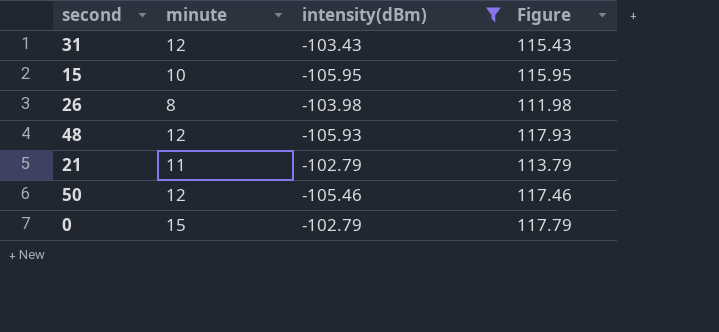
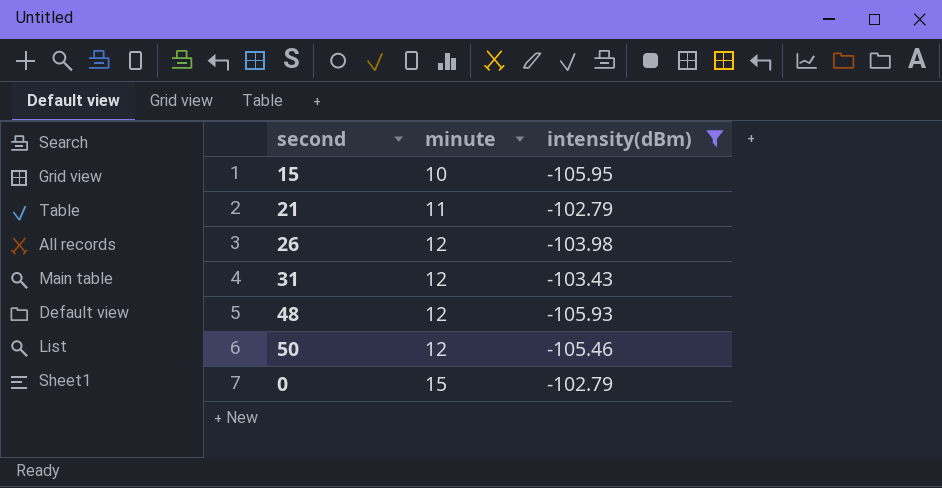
row order: none -> minute ascending
column Figure | formula: [minute] - [intensity(dBm)] -> none
26 | minute: 8 -> 12

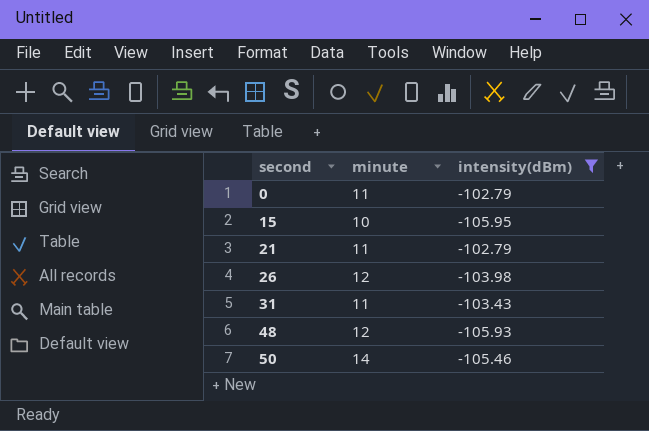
row order: minute ascending -> second ascending
0 | minute: 15 -> 11
31 | minute: 12 -> 11
50 | minute: 12 -> 14

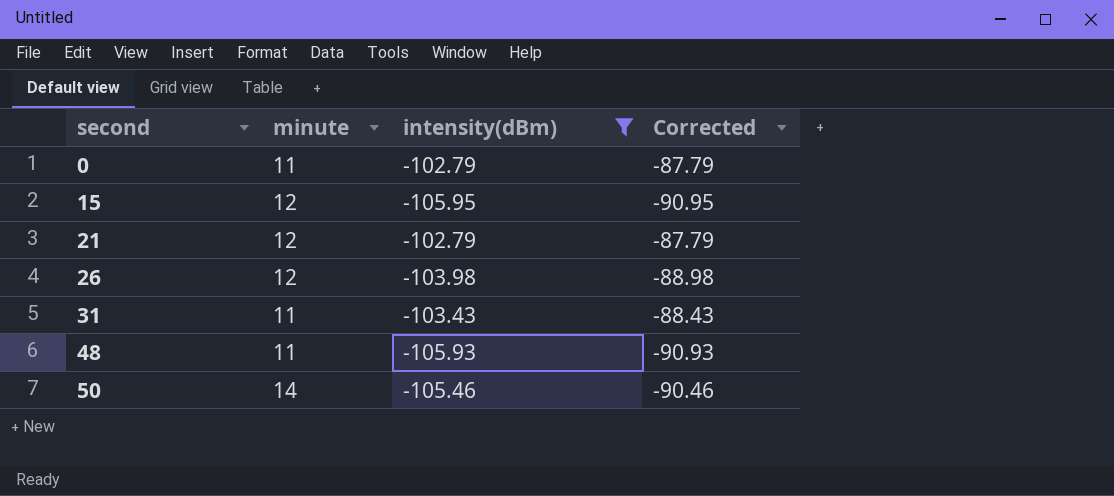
column Corrected | formula: none -> [intensity(dBm)] + 15
15 | minute: 10 -> 12
21 | minute: 11 -> 12
48 | minute: 12 -> 11

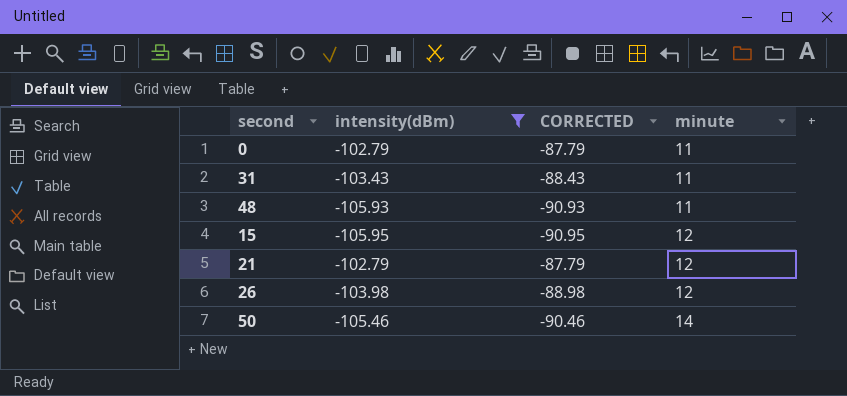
row order: second ascending -> minute ascending
column name: Corrected -> CORRECTED
column minute | position: 2 -> 4

